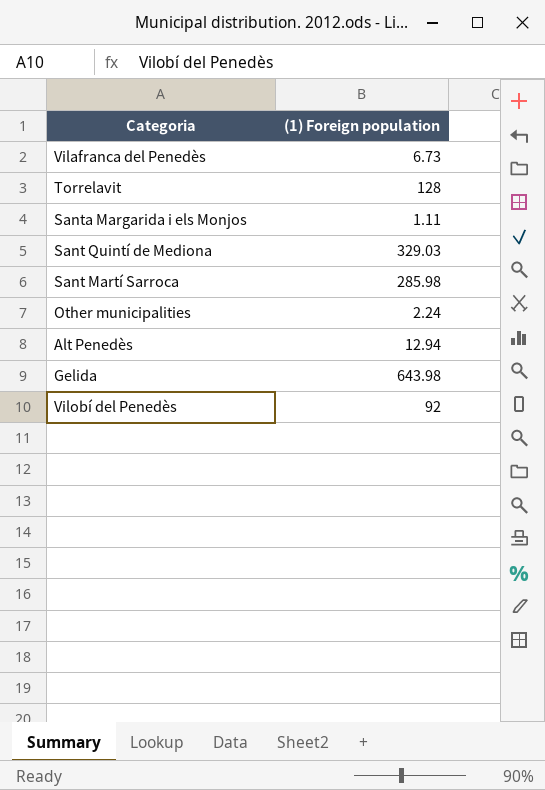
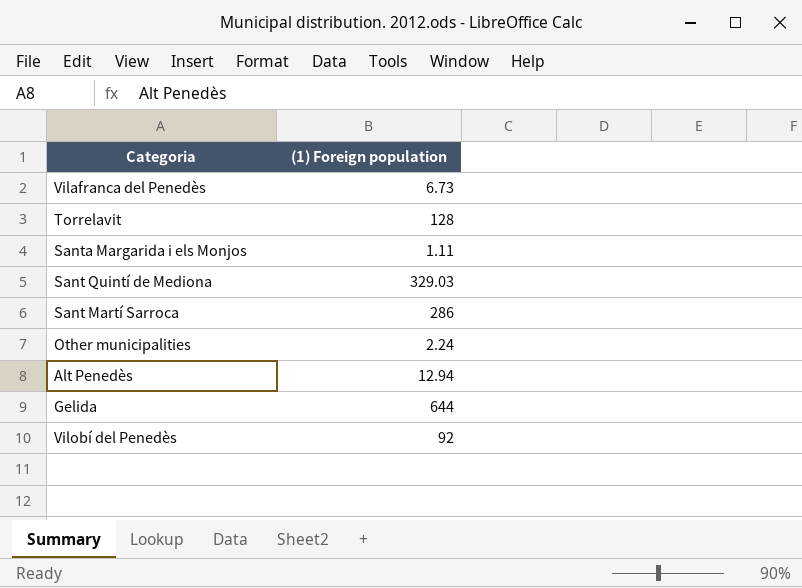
Sant Martí Sarroca | (1) Foreign population: 285.98 -> 286
Gelida | (1) Foreign population: 643.98 -> 644

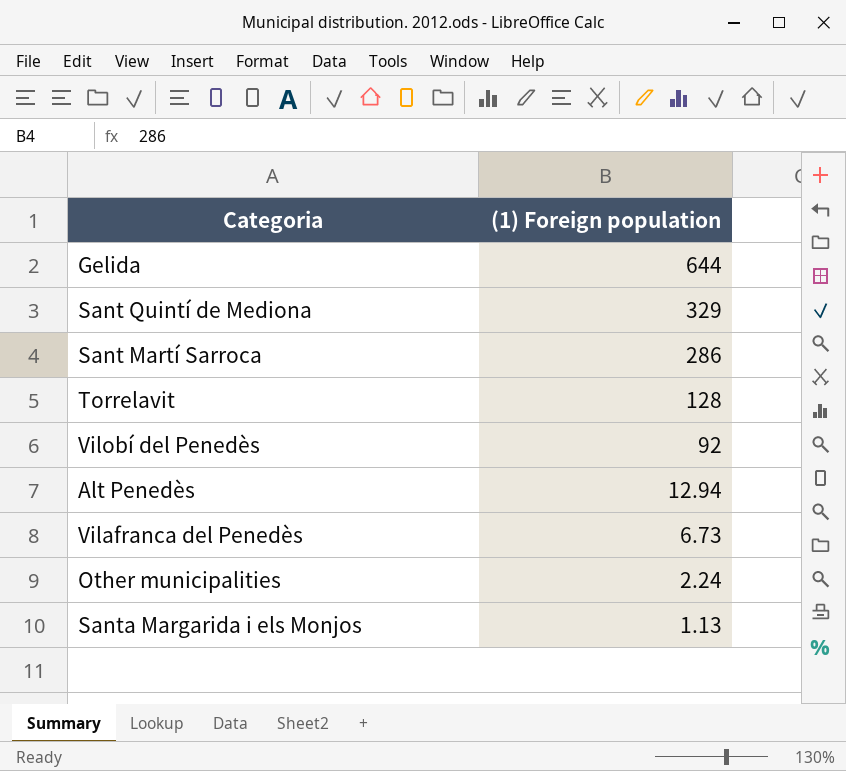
row order: none -> (1) Foreign population descending
Sant Quintí de Mediona | (1) Foreign population: 329.03 -> 329
Santa Margarida i els Monjos | (1) Foreign population: 1.11 -> 1.13

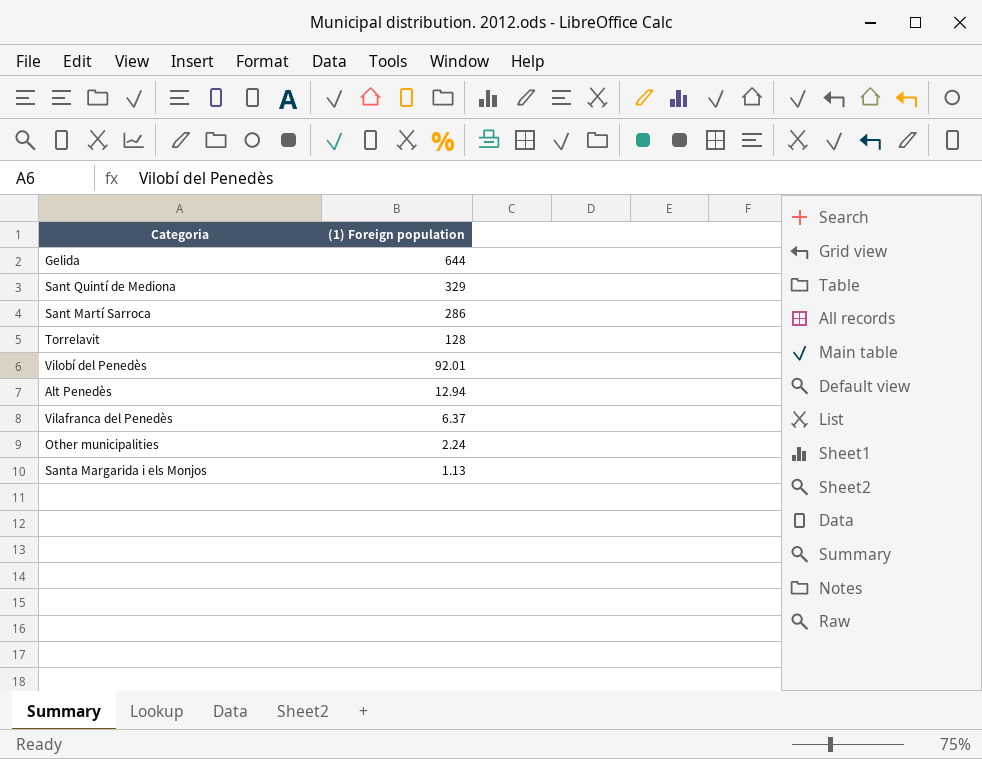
Vilobí del Penedès | (1) Foreign population: 92 -> 92.01
Vilafranca del Penedès | (1) Foreign population: 6.73 -> 6.37

